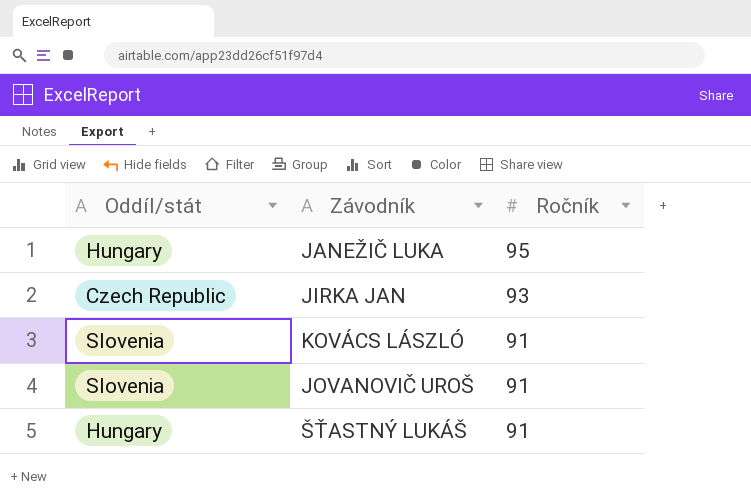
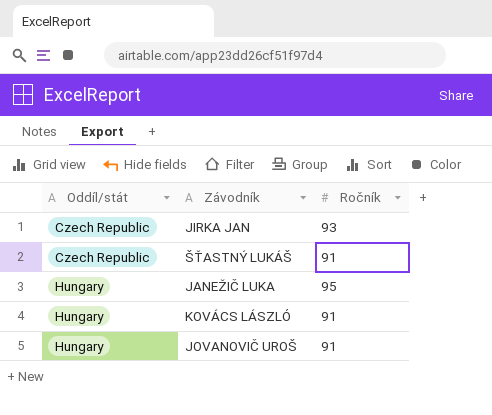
row order: Ročník descending -> Oddíl/stát ascending
ŠŤASTNÝ LUKÁŠ | Oddíl/stát: Hungary -> Czech Republic
KOVÁCS LÁSZLÓ | Oddíl/stát: Slovenia -> Hungary
JOVANOVIČ UROŠ | Oddíl/stát: Slovenia -> Hungary

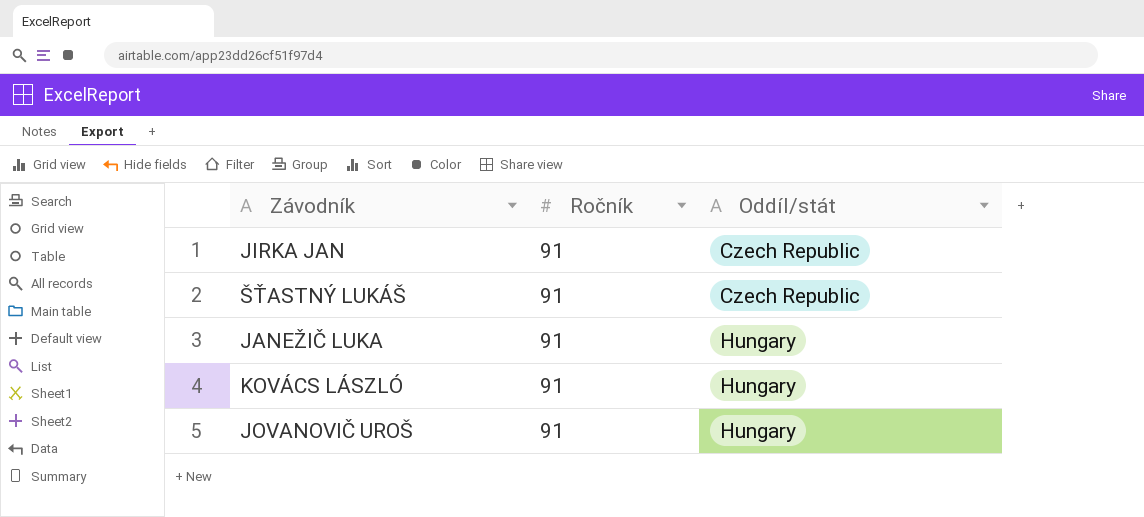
column Oddíl/stát | position: 1 -> 3
JIRKA JAN | Ročník: 93 -> 91
JANEŽIČ LUKA | Ročník: 95 -> 91

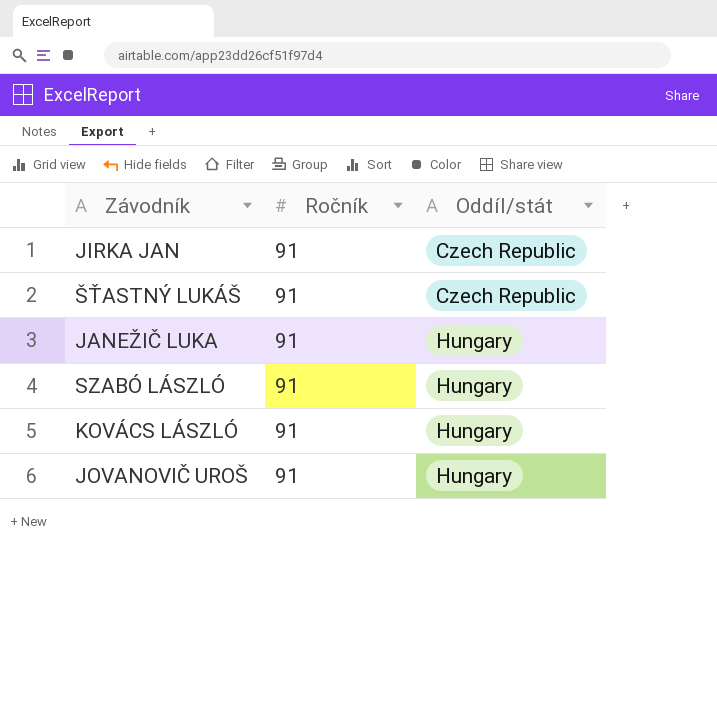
row SZABÓ LÁSZLÓ: none -> 91 | Hungary

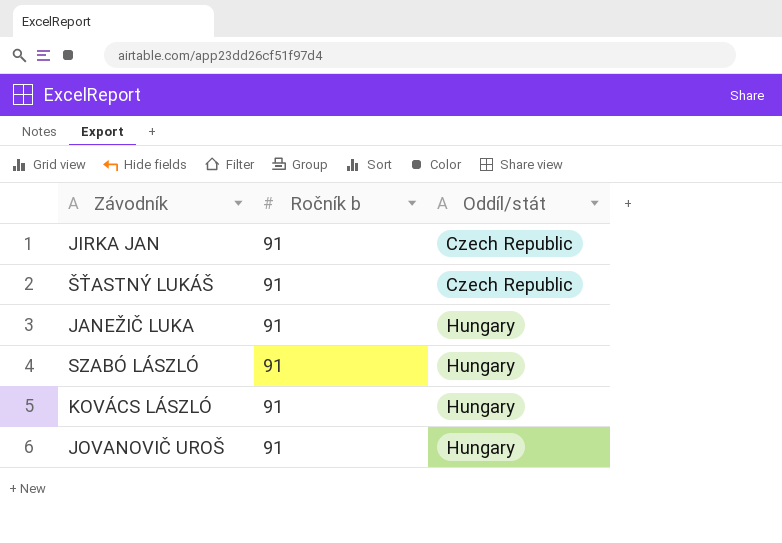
column name: Ročník -> Ročník b

